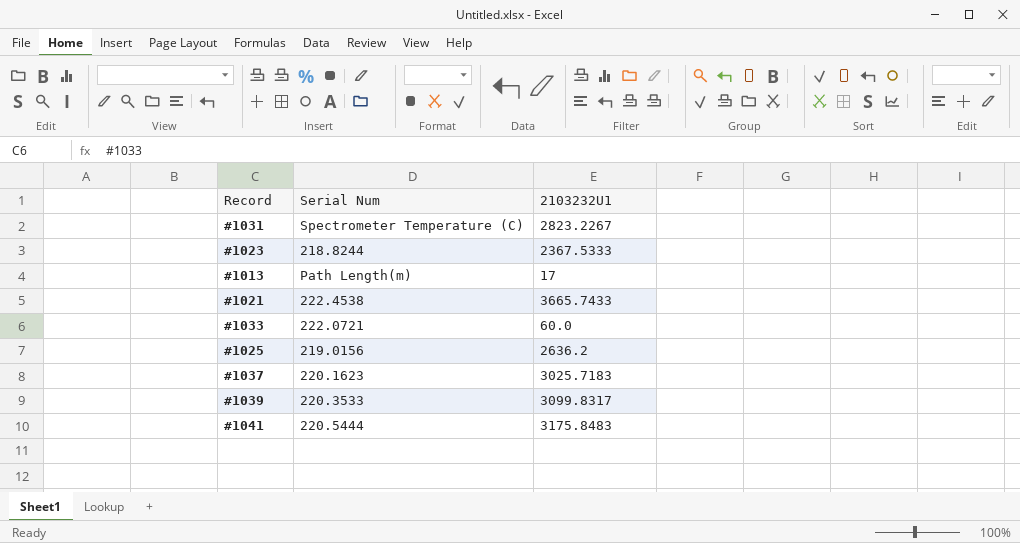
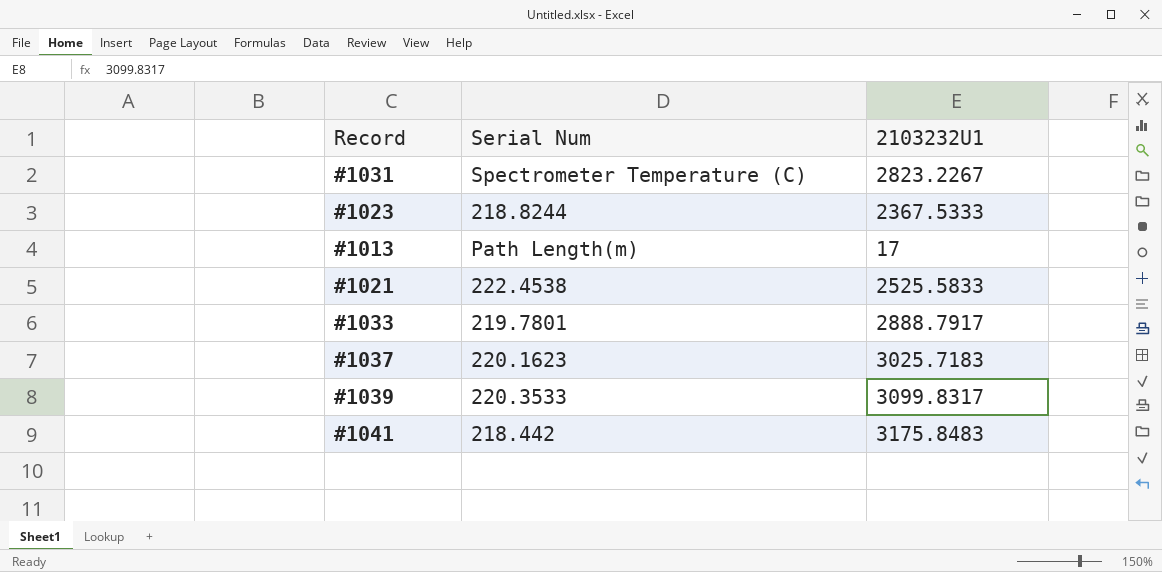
row #1025: 219.0156 | 2636.2 -> none
#1021 | 2103232U1: 3665.7433 -> 2525.5833
#1033 | Serial Num: 222.0721 -> 219.7801
#1033 | 2103232U1: 60.0 -> 2888.7917
#1041 | Serial Num: 220.5444 -> 218.442

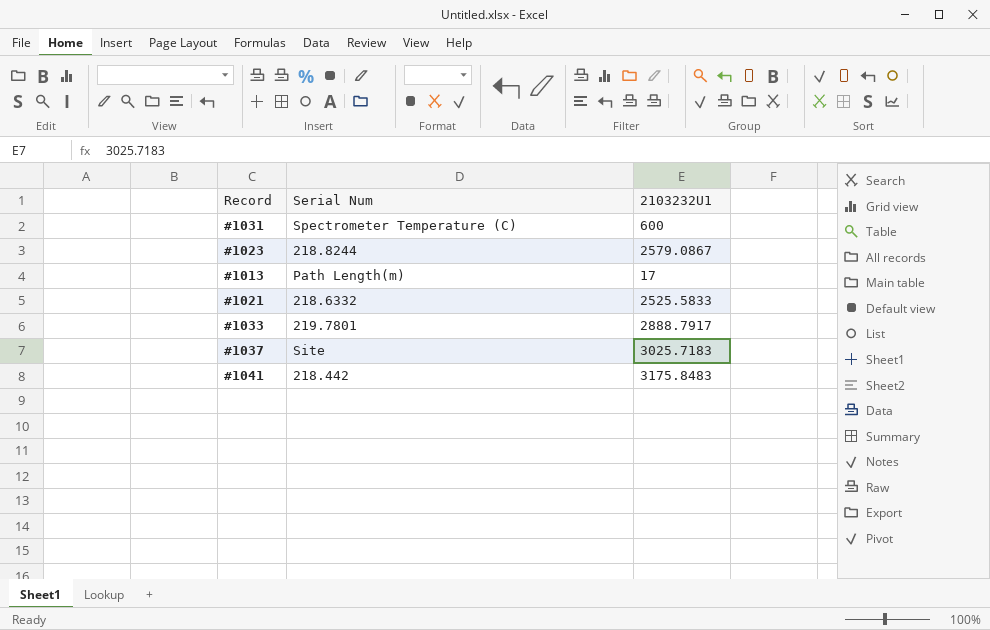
row #1039: 220.3533 | 3099.8317 -> none
#1031 | 2103232U1: 2823.2267 -> 600
#1023 | 2103232U1: 2367.5333 -> 2579.0867
#1021 | Serial Num: 222.4538 -> 218.6332
#1037 | Serial Num: 220.1623 -> Site

